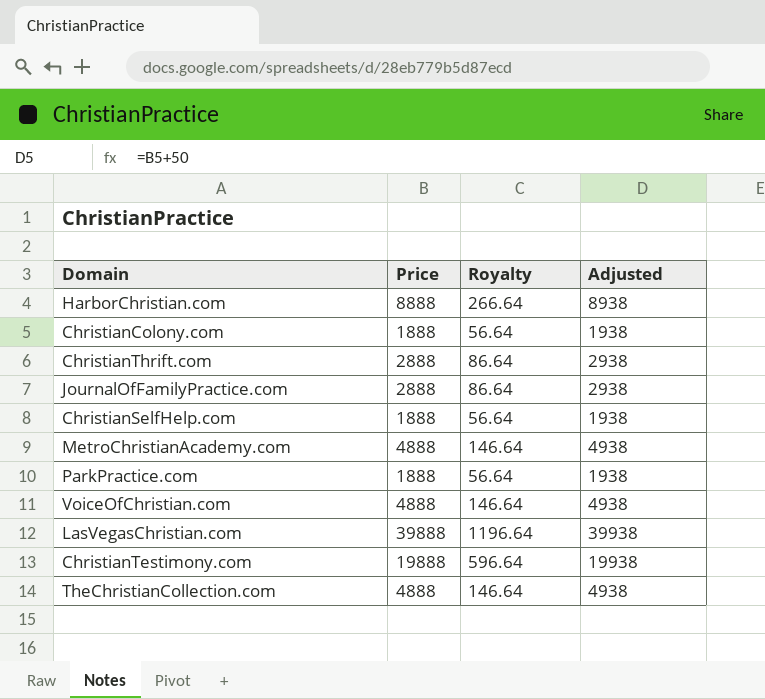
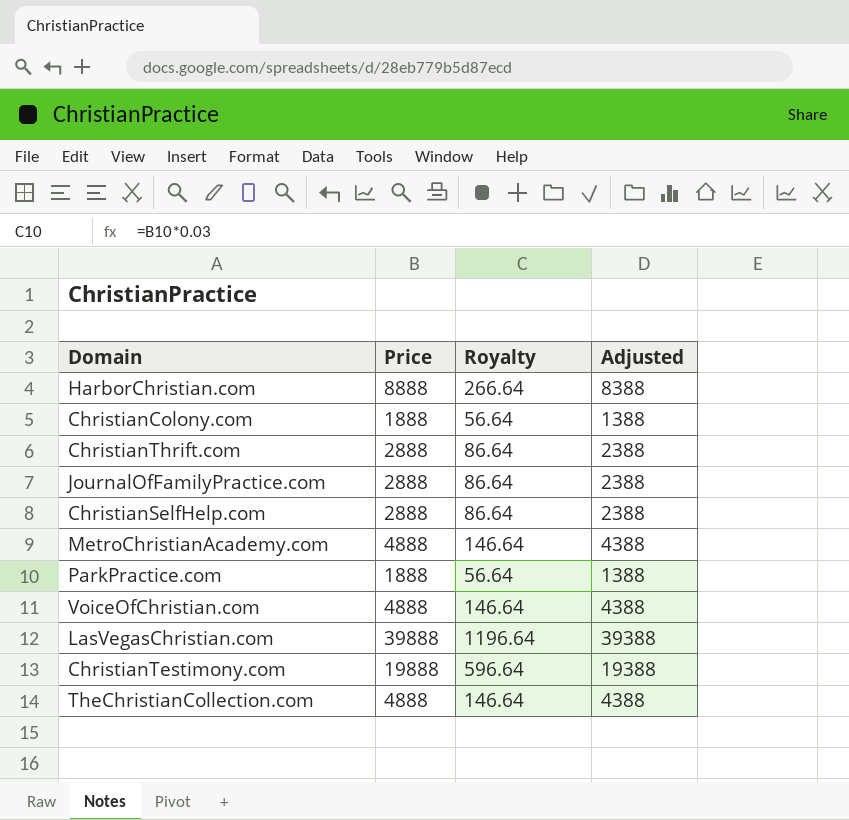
column Adjusted | formula: [Price] + 50 -> [Price] - 500
ChristianSelfHelp.com | Price: 1888 -> 2888
ChristianSelfHelp.com | Royalty: 56.64 -> 86.64

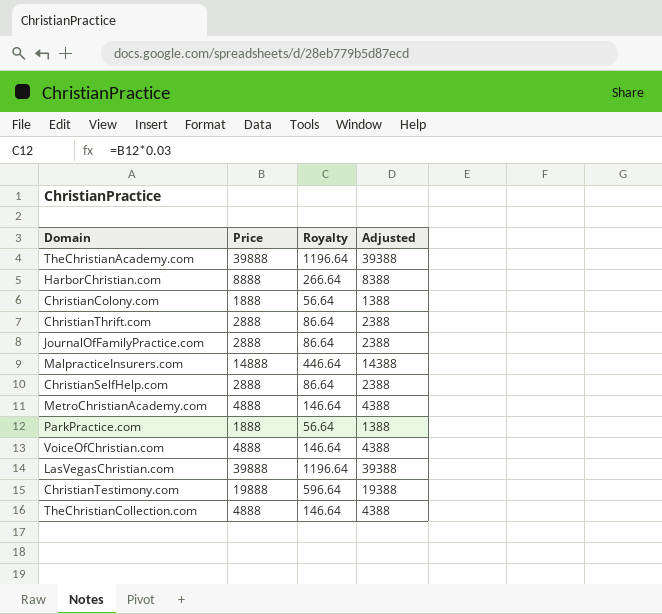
row TheChristianAcademy.com: none -> 39888 | 1196.64 | 39388
row MalpracticeInsurers.com: none -> 14888 | 446.64 | 14388

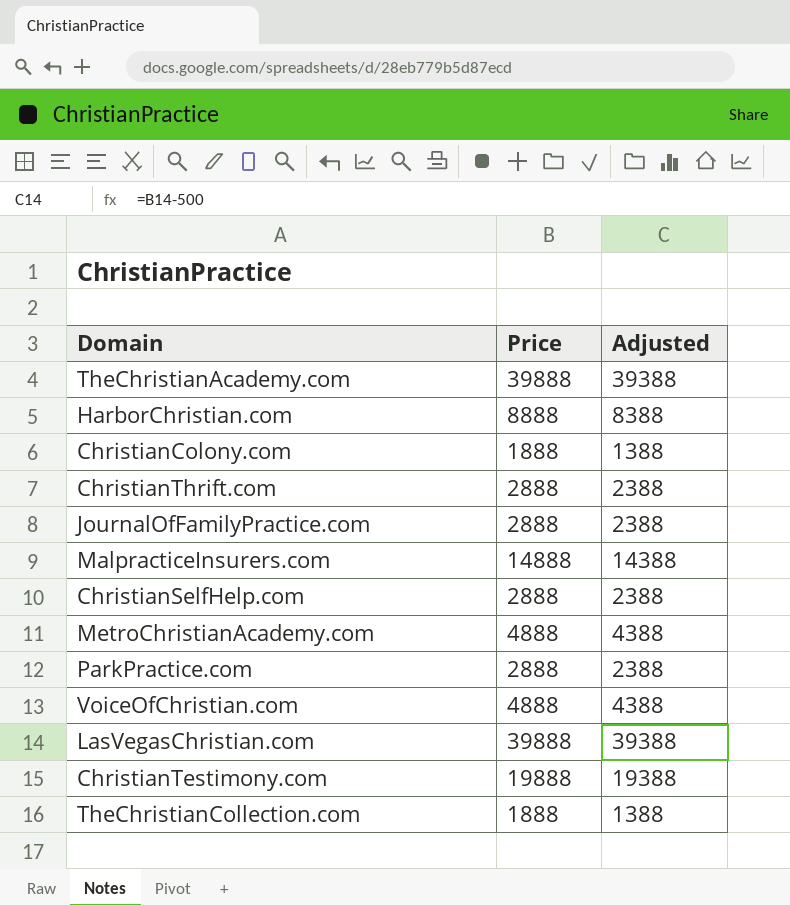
column Royalty | formula: [Price] * 0.03 -> none
ParkPractice.com | Price: 1888 -> 2888
ParkPractice.com | Adjusted: 1388 -> 2388
TheChristianCollection.com | Price: 4888 -> 1888
TheChristianCollection.com | Adjusted: 4388 -> 1388

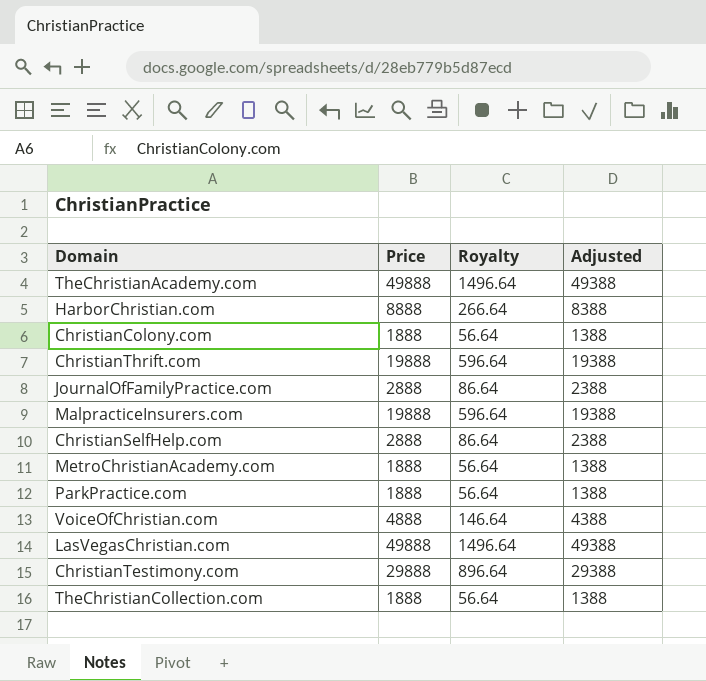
column Royalty | formula: none -> [Price] * 0.03
TheChristianAcademy.com | Price: 39888 -> 49888
TheChristianAcademy.com | Adjusted: 39388 -> 49388
ChristianThrift.com | Price: 2888 -> 19888
ChristianThrift.com | Adjusted: 2388 -> 19388
MalpracticeInsurers.com | Price: 14888 -> 19888
MalpracticeInsurers.com | Adjusted: 14388 -> 19388
MetroChristianAcademy.com | Price: 4888 -> 1888
MetroChristianAcademy.com | Adjusted: 4388 -> 1388
ParkPractice.com | Price: 2888 -> 1888
ParkPractice.com | Adjusted: 2388 -> 1388
LasVegasChristian.com | Price: 39888 -> 49888
LasVegasChristian.com | Adjusted: 39388 -> 49388
ChristianTestimony.com | Price: 19888 -> 29888
ChristianTestimony.com | Adjusted: 19388 -> 29388

